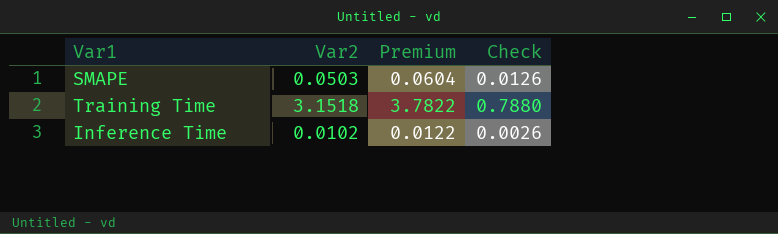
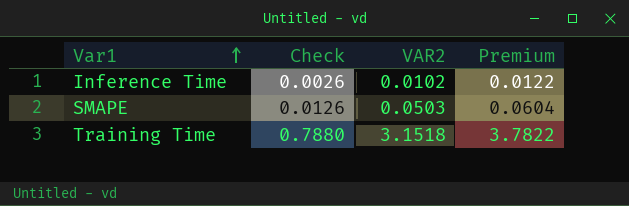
row order: none -> Var1 ascending
column Check | position: 4 -> 2
column name: Var2 -> VAR2

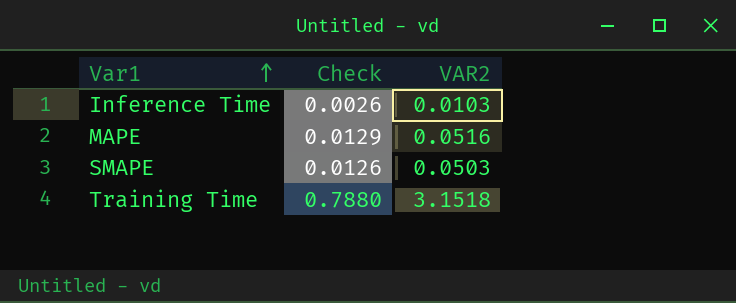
column Premium | formula: [VAR2] * 1.2 -> none
Inference Time | VAR2: 0.0102 -> 0.0103
row MAPE: none -> 0.0129 | 0.0516

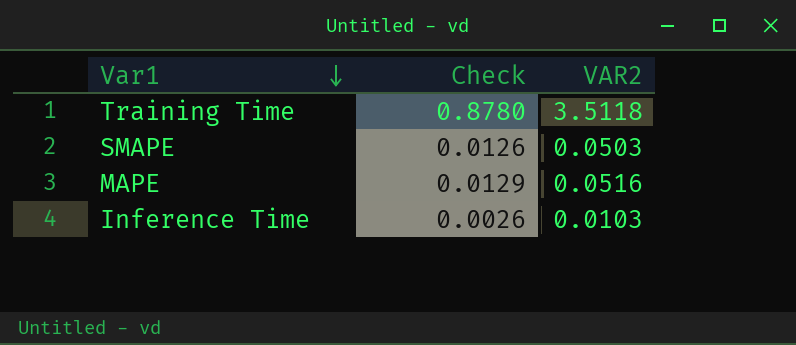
row order: Var1 ascending -> Var1 descending
Training Time | Check: 0.7880 -> 0.8780
Training Time | VAR2: 3.1518 -> 3.5118

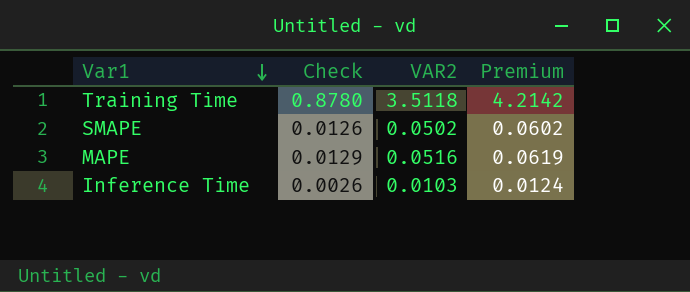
column Premium | formula: none -> [VAR2] * 1.2
SMAPE | VAR2: 0.0503 -> 0.0502

